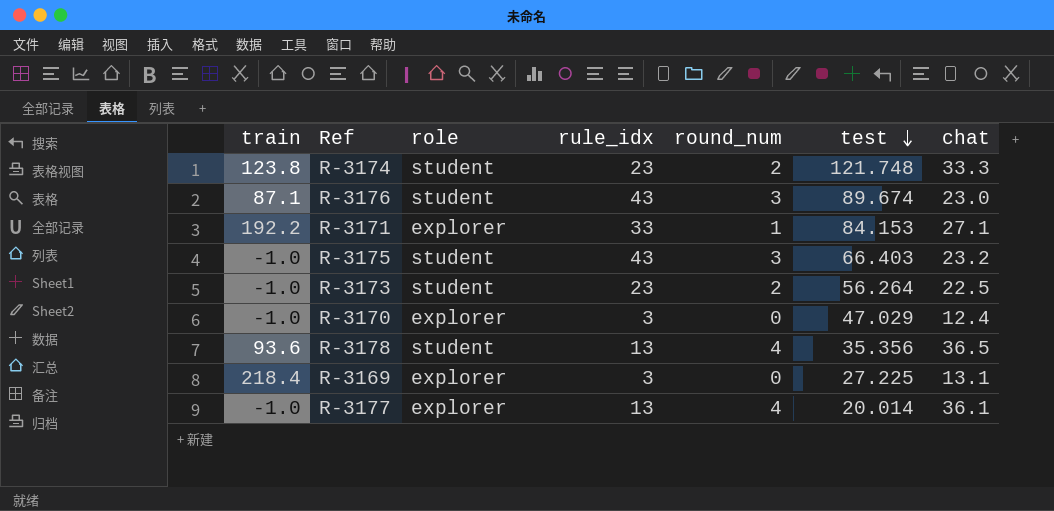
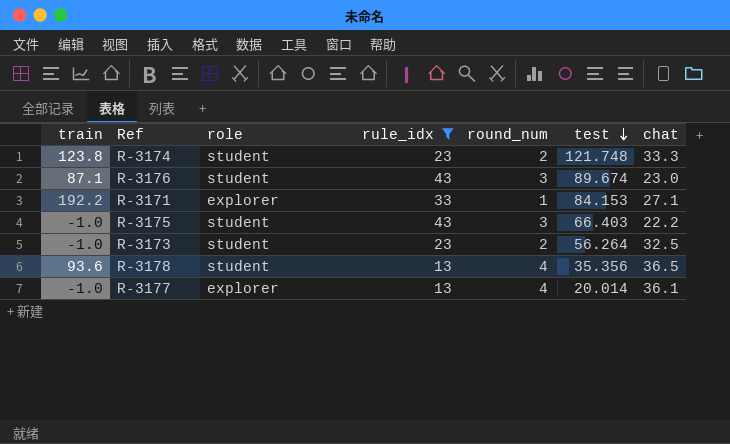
filter: none -> rule_idx != 3
R-3175 | chat: 23.2 -> 22.2
R-3173 | chat: 22.5 -> 32.5

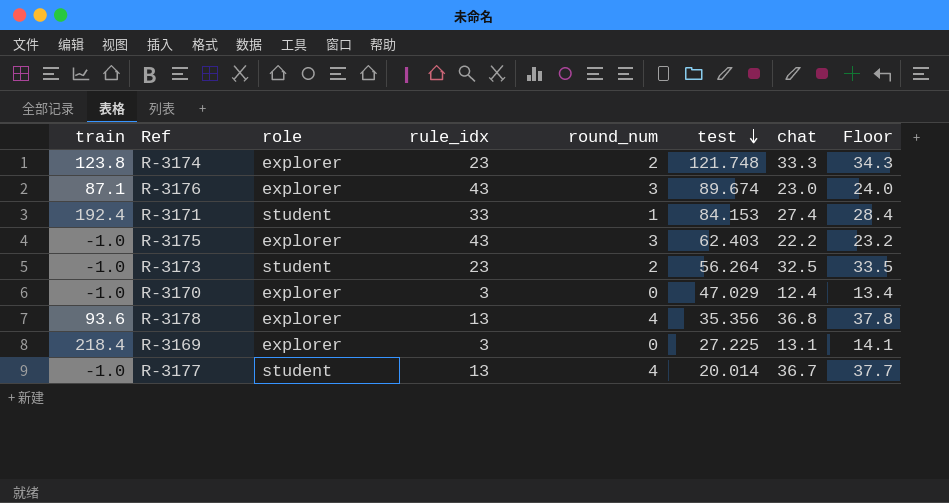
filter: rule_idx != 3 -> none
column Floor | formula: none -> [chat] + 1
R-3174 | role: student -> explorer
R-3176 | role: student -> explorer
R-3171 | train: 192.2 -> 192.4
R-3171 | role: explorer -> student
R-3171 | chat: 27.1 -> 27.4
R-3175 | role: student -> explorer
R-3175 | test: 66.403 -> 62.403
R-3178 | role: student -> explorer
R-3178 | chat: 36.5 -> 36.8
R-3177 | role: explorer -> student
R-3177 | chat: 36.1 -> 36.7

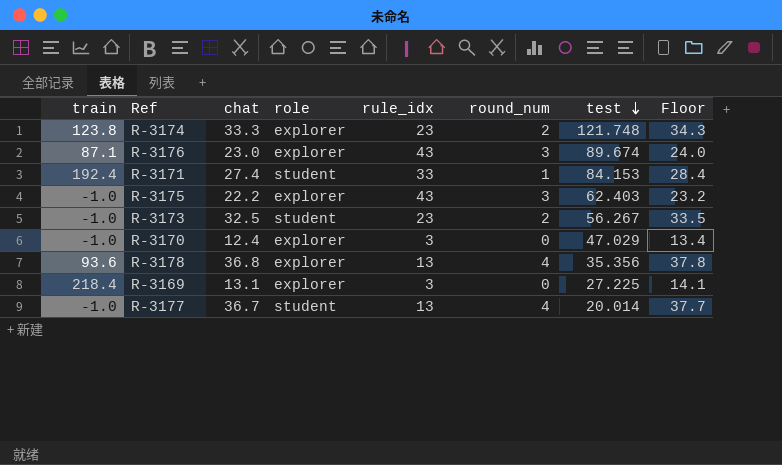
column chat | position: 7 -> 3
R-3173 | test: 56.264 -> 56.267

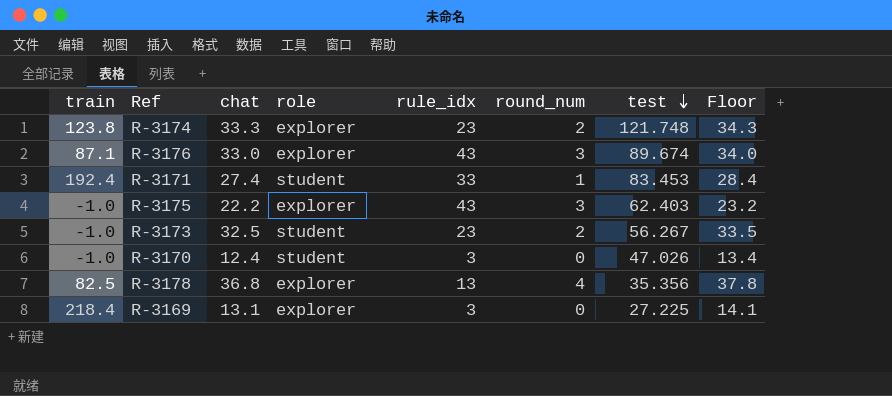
row R-3177: -1.0 | 36.7 | student | 13 | 4 | 20.014 | 37.7 -> none
R-3176 | chat: 23.0 -> 33.0
R-3176 | Floor: 24.0 -> 34.0
R-3171 | test: 84.153 -> 83.453
R-3170 | role: explorer -> student
R-3170 | test: 47.029 -> 47.026
R-3178 | train: 93.6 -> 82.5

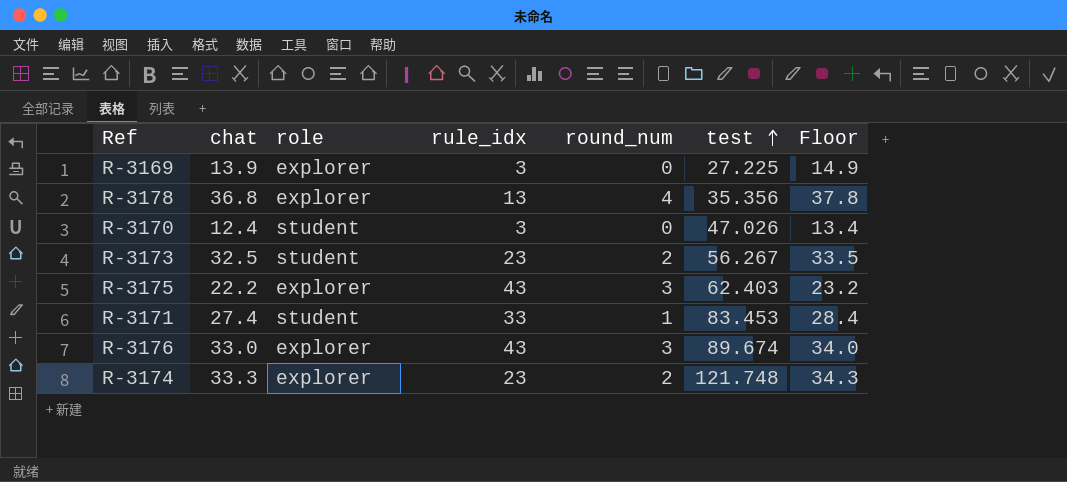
row order: test descending -> test ascending
column train | position: 1 -> none
R-3169 | chat: 13.1 -> 13.9
R-3169 | Floor: 14.1 -> 14.9

